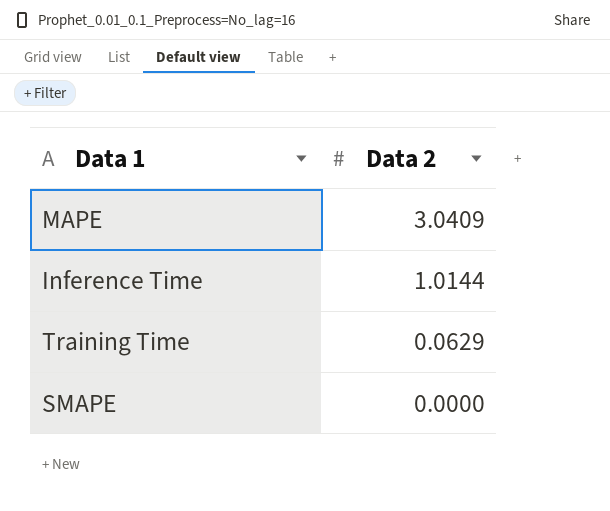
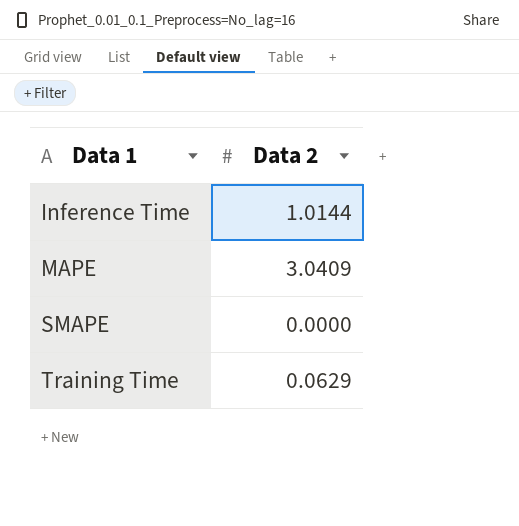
row order: Data 2 descending -> Data 1 ascending

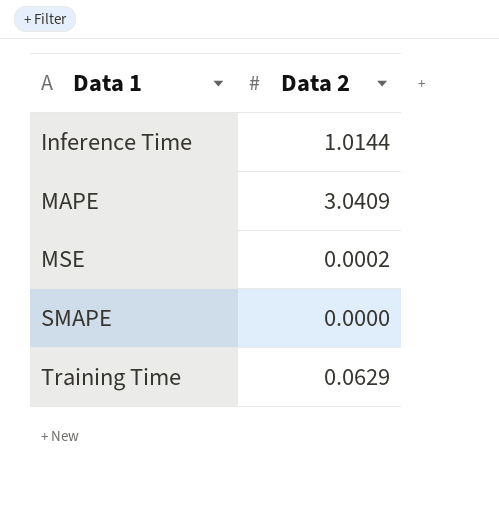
row MSE: none -> 0.0002

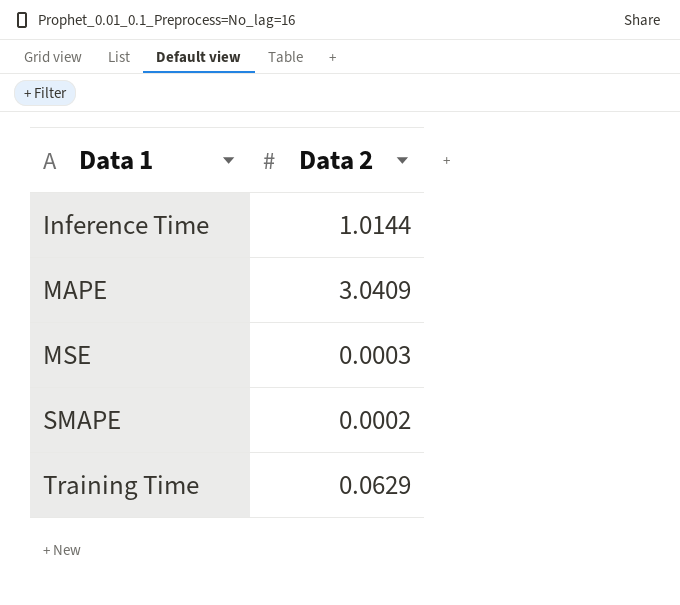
MSE | Data 2: 0.0002 -> 0.0003
SMAPE | Data 2: 0.0000 -> 0.0002

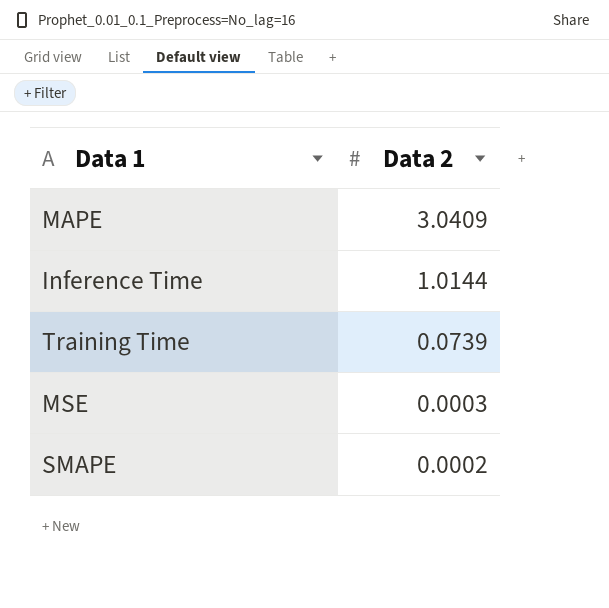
row order: Data 1 ascending -> Data 2 descending
Training Time | Data 2: 0.0629 -> 0.0739

